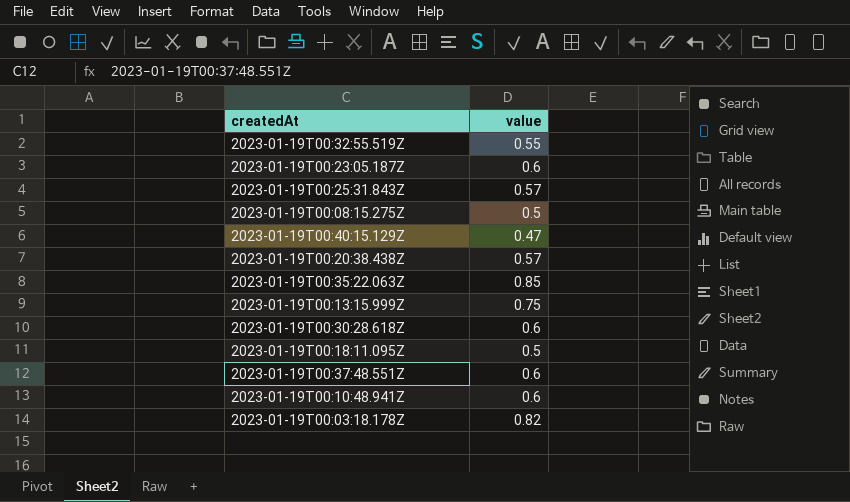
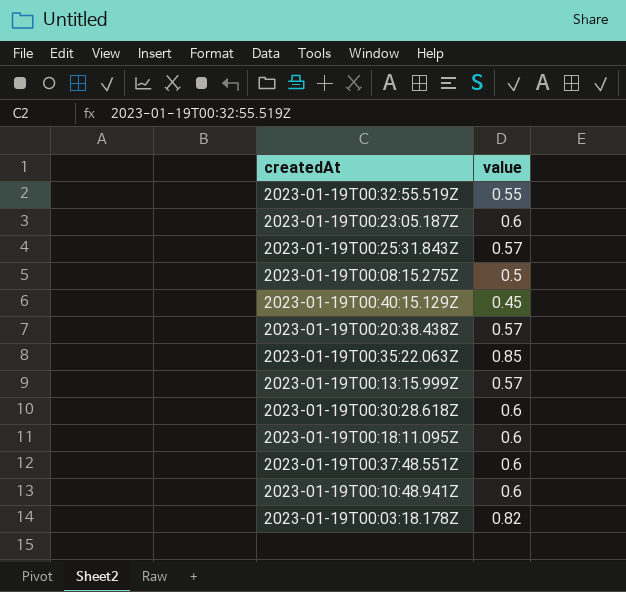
2023-01-19T00:40:15.129Z | value: 0.47 -> 0.45
2023-01-19T00:13:15.999Z | value: 0.75 -> 0.57
2023-01-19T00:18:11.095Z | value: 0.5 -> 0.6

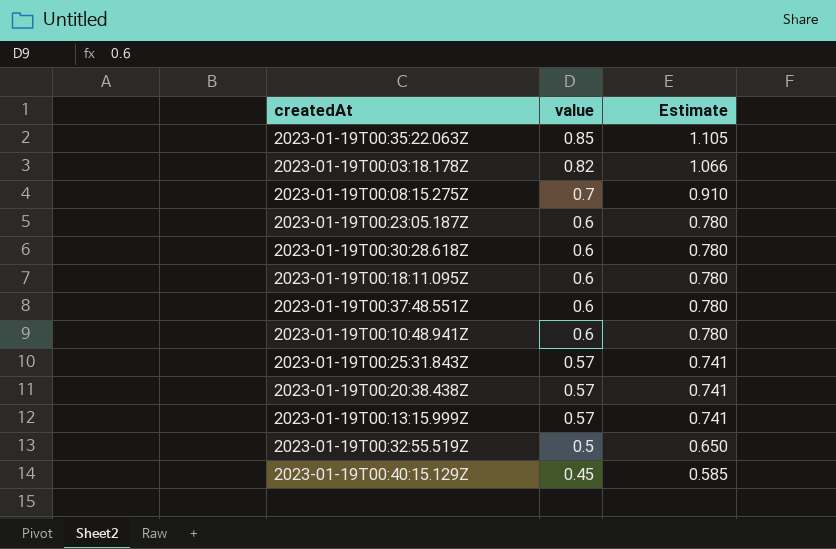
row order: none -> value descending
column Estimate | formula: none -> [value] * 1.3
2023-01-19T00:08:15.275Z | value: 0.5 -> 0.7
2023-01-19T00:32:55.519Z | value: 0.55 -> 0.5

